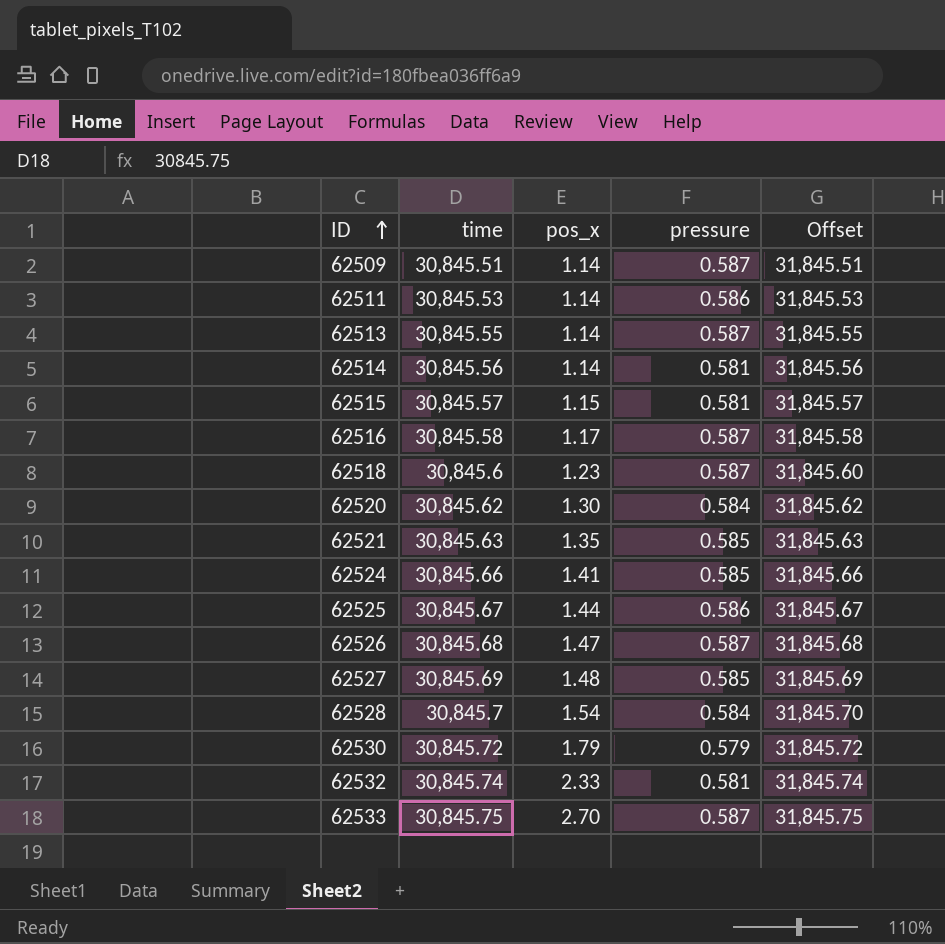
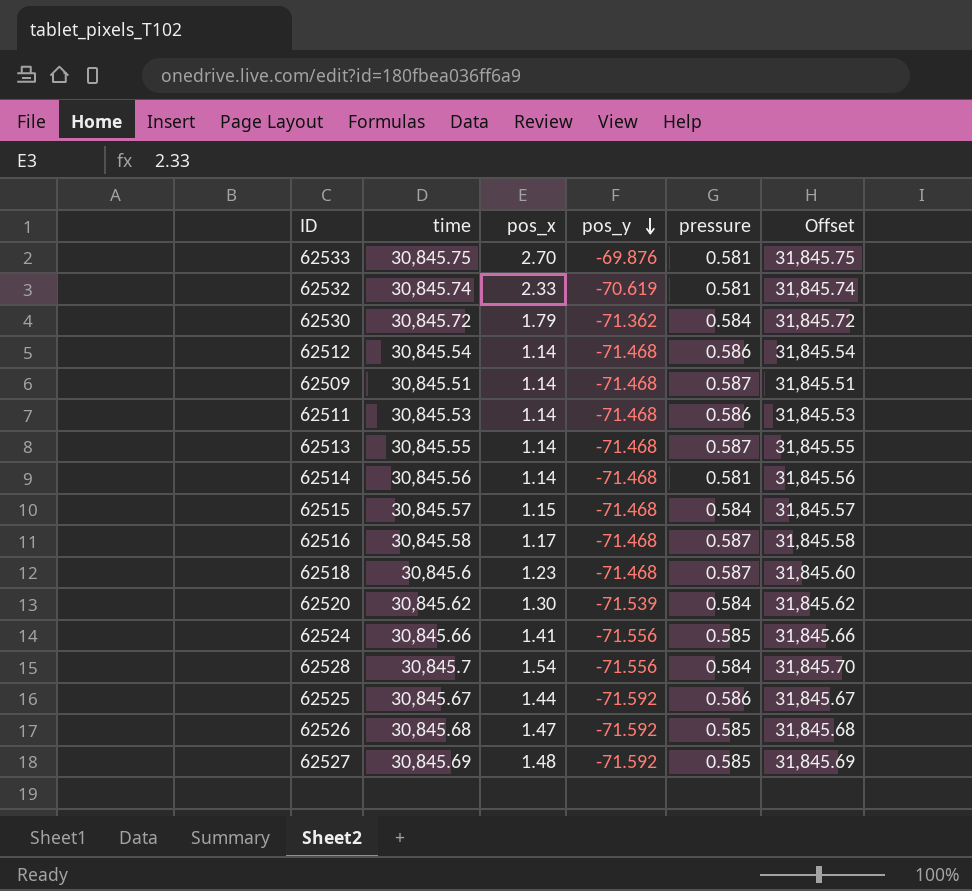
row order: ID ascending -> pos_y descending
column pos_y | position: none -> 4
row 62521: 30,845.63 | 1.35 | 0.585 | 31,845.63 -> none
62533 | pressure: 0.587 -> 0.581
62530 | pressure: 0.579 -> 0.584
row 62512: none -> 30,845.54 | 1.14 | -71.468 | 0.586 | 31,845.54
62515 | pressure: 0.581 -> 0.584
62526 | pressure: 0.587 -> 0.585

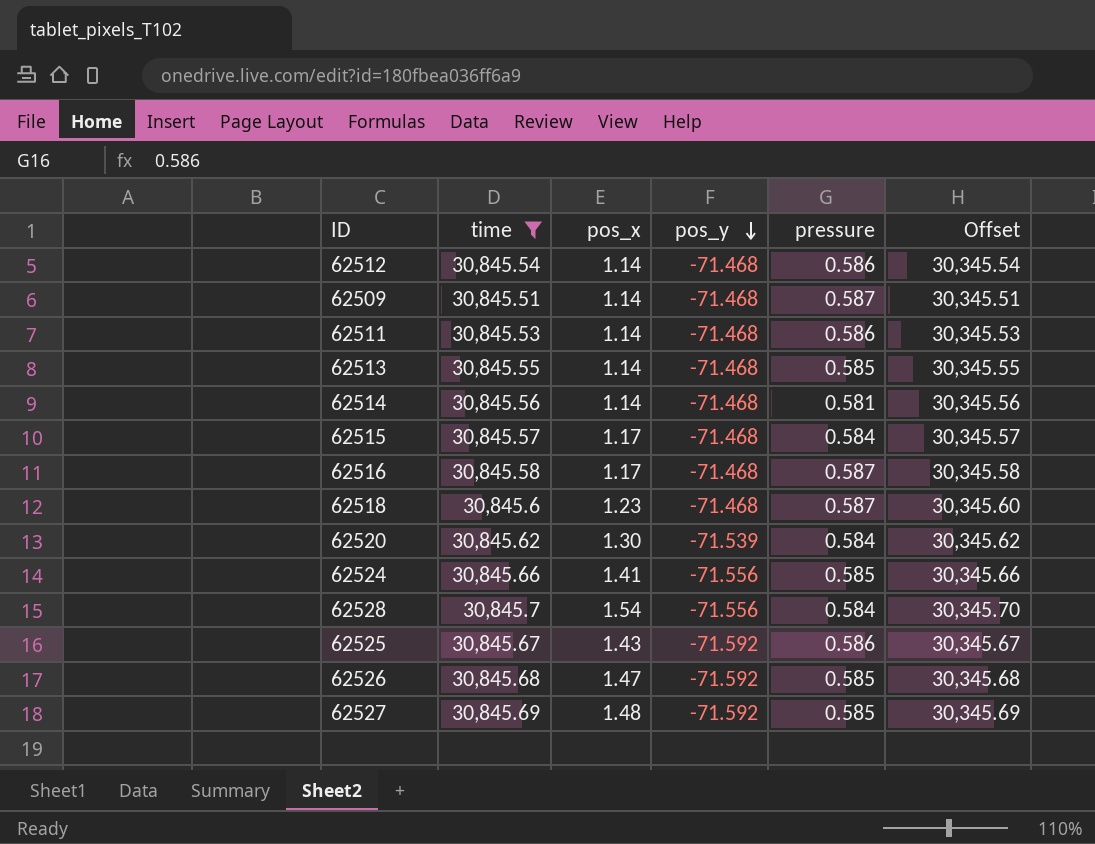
filter: none -> time <= 30,845.7
column Offset | formula: [time] + 1000 -> [time] - 500
62513 | pressure: 0.587 -> 0.585
62515 | pos_x: 1.15 -> 1.17
62525 | pos_x: 1.44 -> 1.43

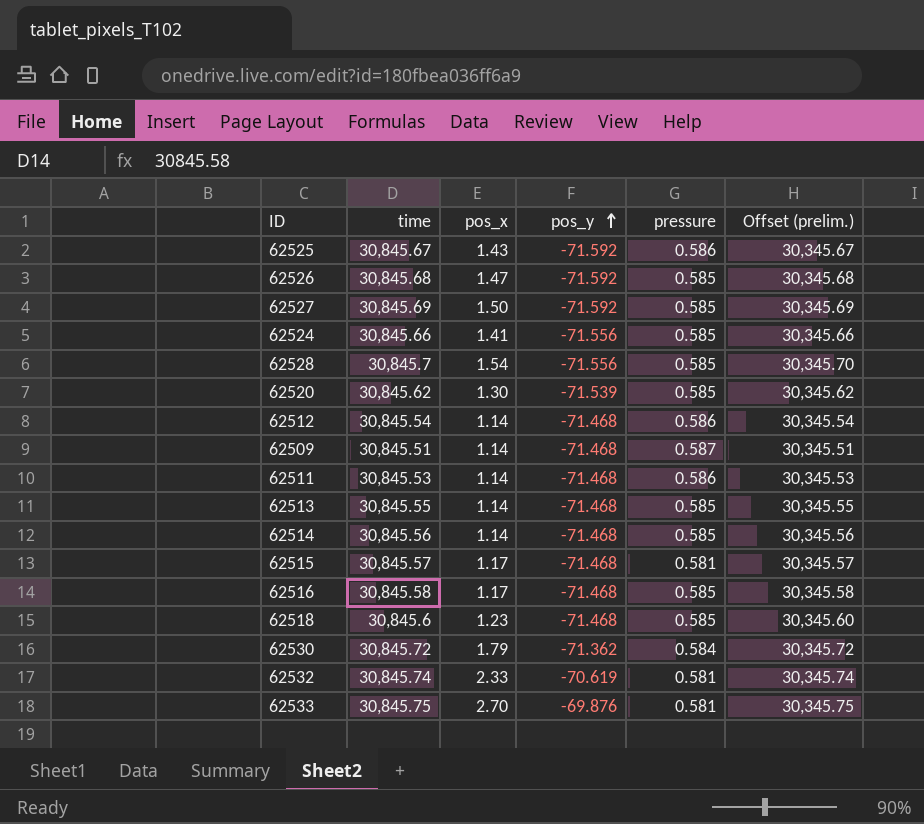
filter: time <= 30,845.7 -> none
row order: pos_y descending -> pos_y ascending
column name: Offset -> Offset (prelim.)
62527 | pos_x: 1.48 -> 1.50
62528 | pressure: 0.584 -> 0.585
62520 | pressure: 0.584 -> 0.585
62514 | pressure: 0.581 -> 0.585
62515 | pressure: 0.584 -> 0.581
62516 | pressure: 0.587 -> 0.585
62518 | pressure: 0.587 -> 0.585

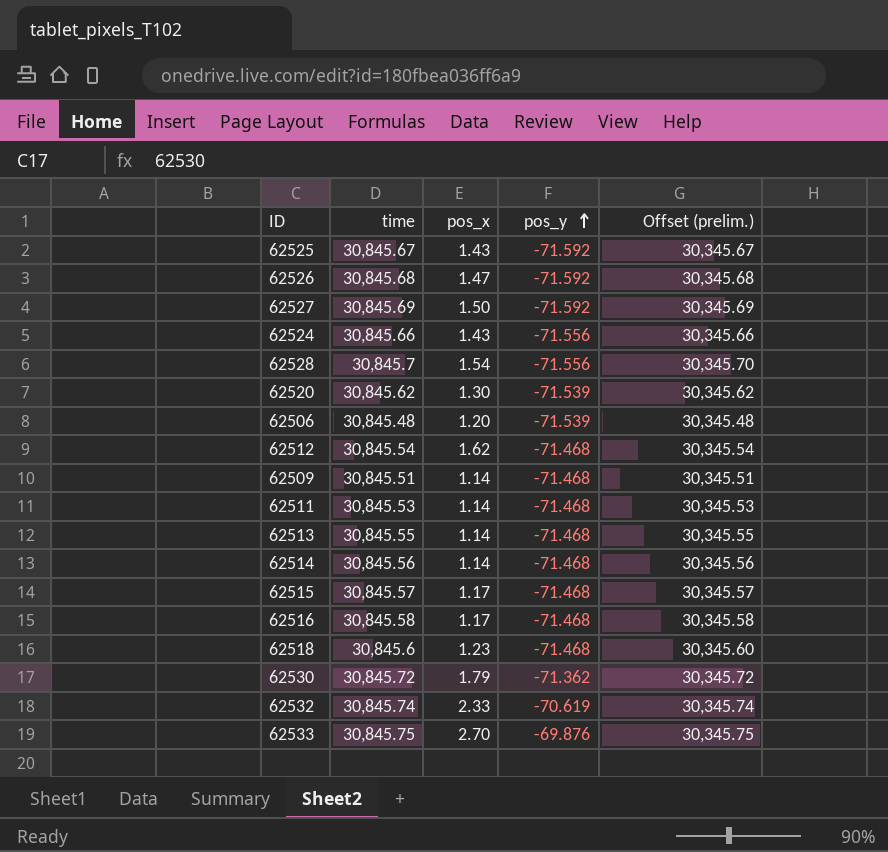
column pressure | position: 5 -> none
62524 | pos_x: 1.41 -> 1.43
row 62506: none -> 30,845.48 | 1.20 | -71.539 | 30,345.48
62512 | pos_x: 1.14 -> 1.62

